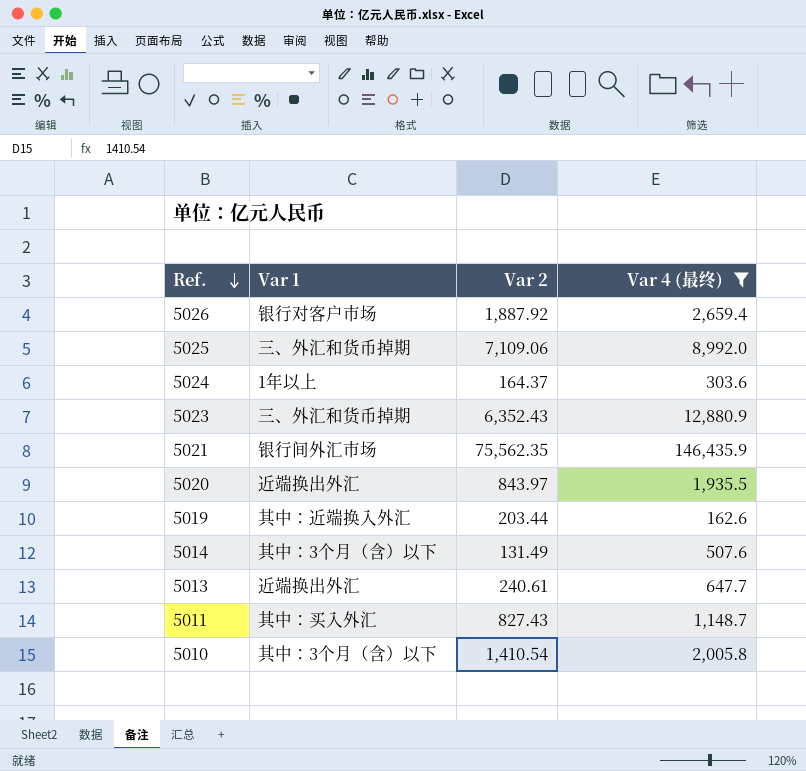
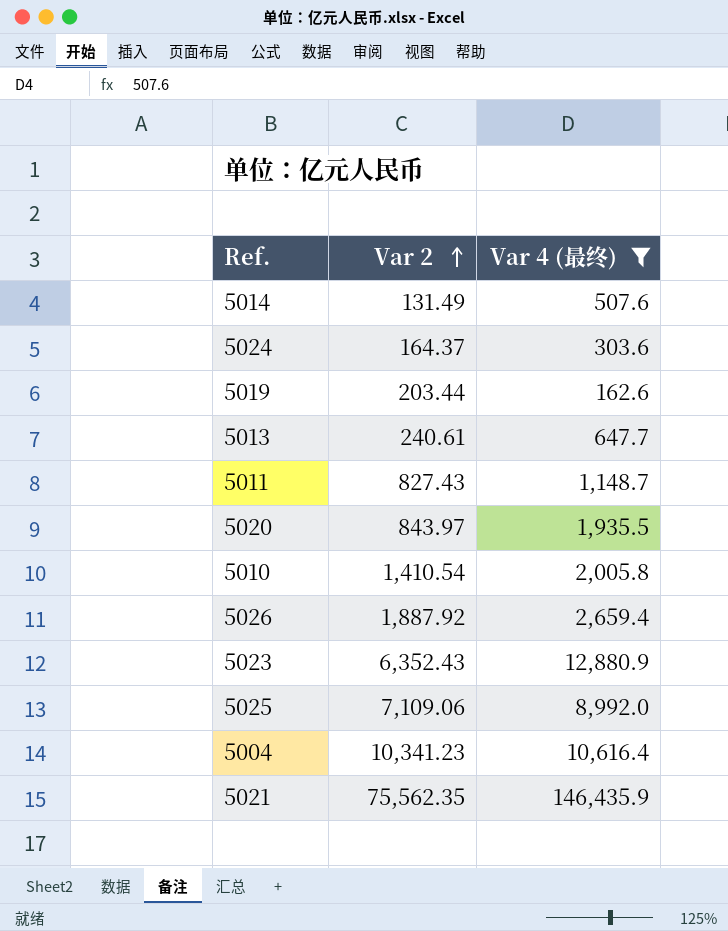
row order: Ref. descending -> Var 2 ascending
column Var 1 | position: 2 -> none
row 5004: none -> 10,341.23 | 10,616.4

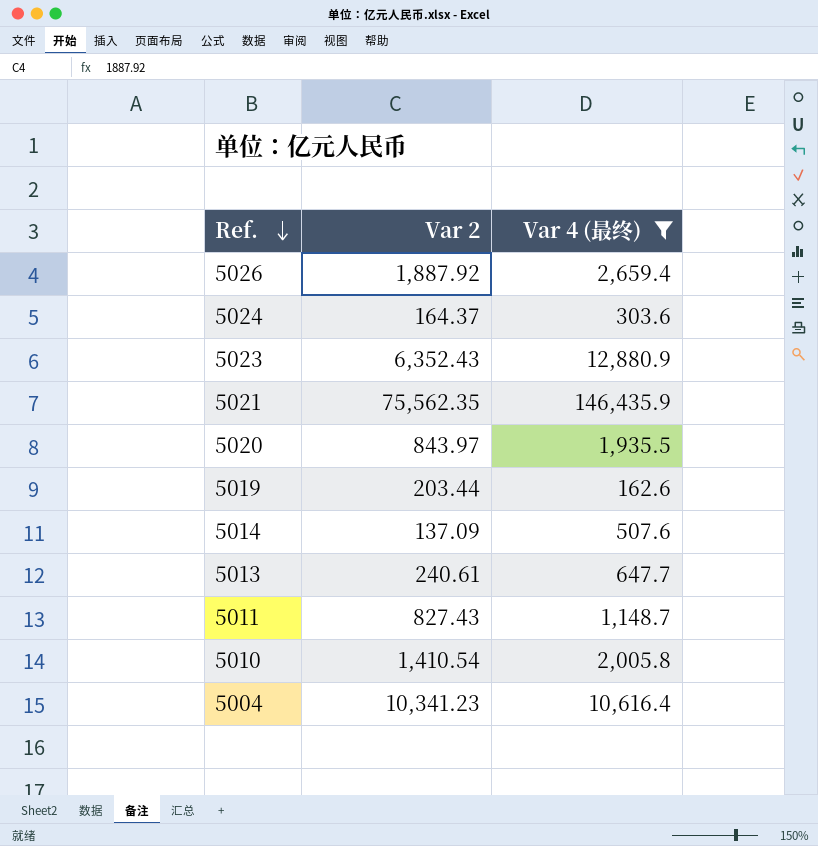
row order: Var 2 ascending -> Ref. descending
row 5025: 7,109.06 | 8,992.0 -> none
5014 | Var 2: 131.49 -> 137.09

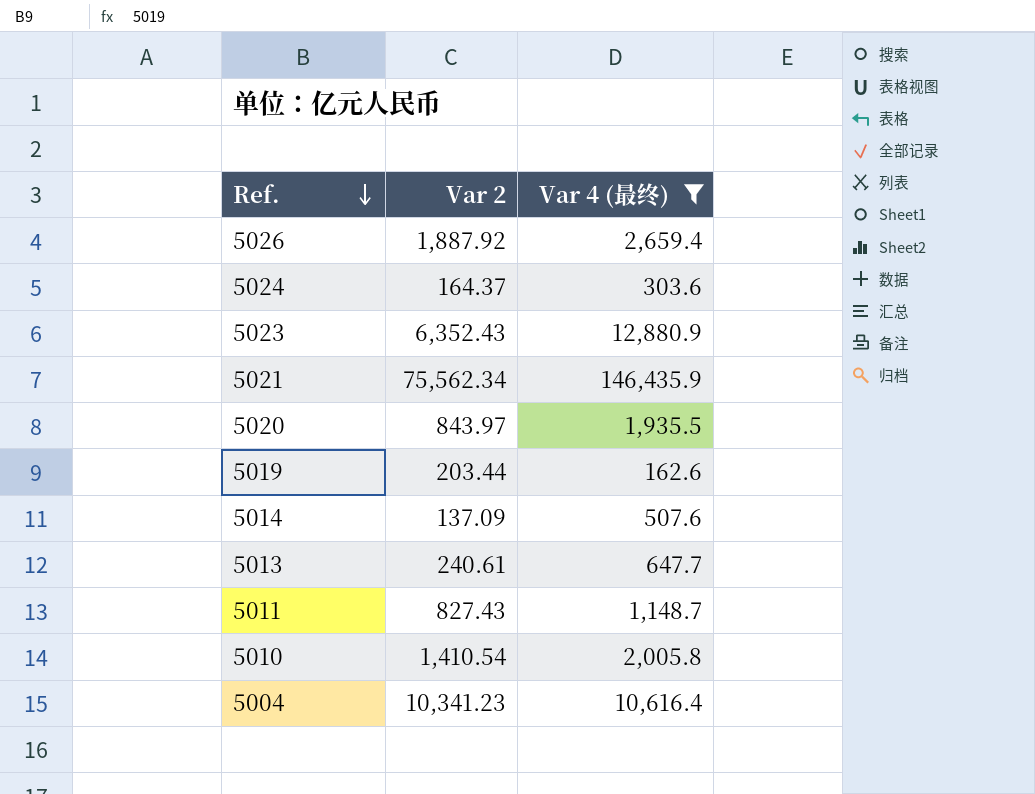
5021 | Var 2: 75,562.35 -> 75,562.34

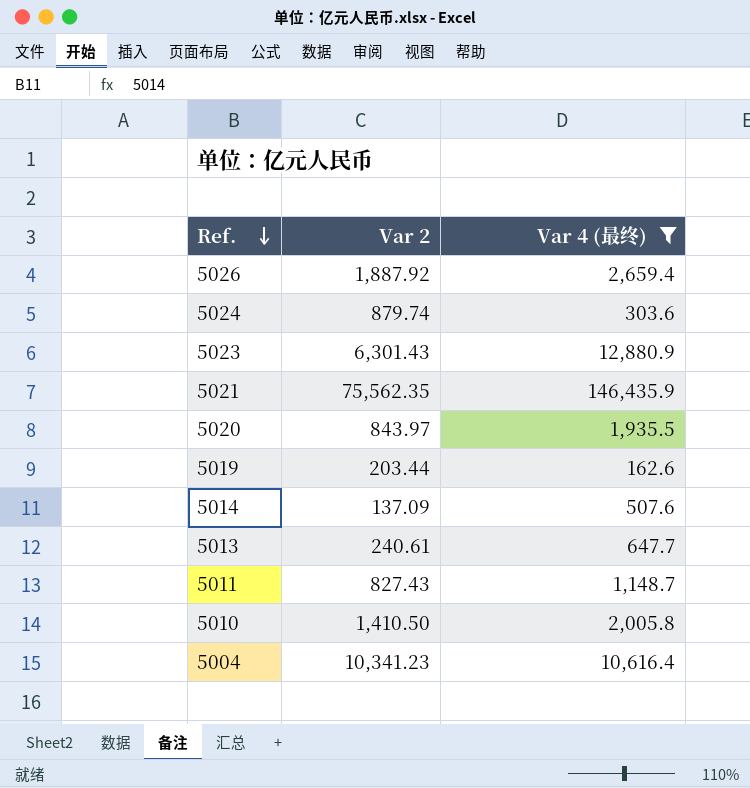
5024 | Var 2: 164.37 -> 879.74
5023 | Var 2: 6,352.43 -> 6,301.43
5021 | Var 2: 75,562.34 -> 75,562.35
5010 | Var 2: 1,410.54 -> 1,410.50

